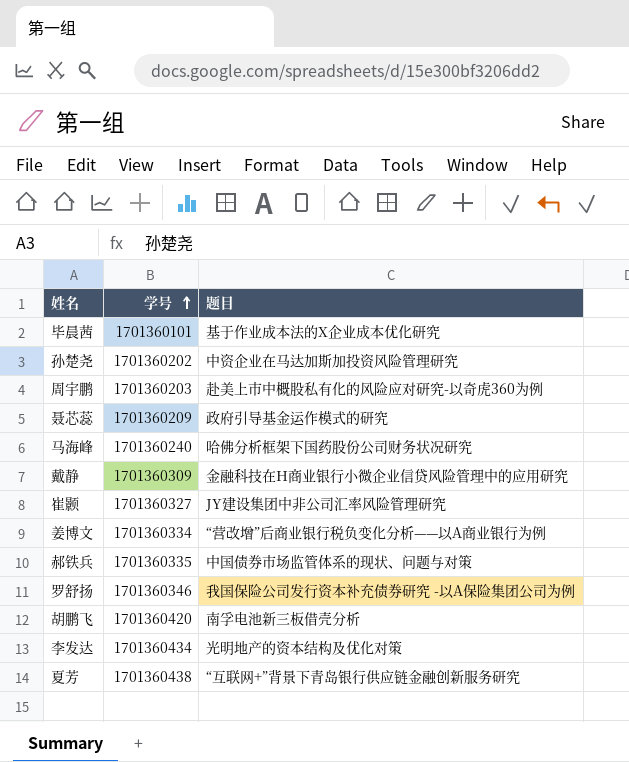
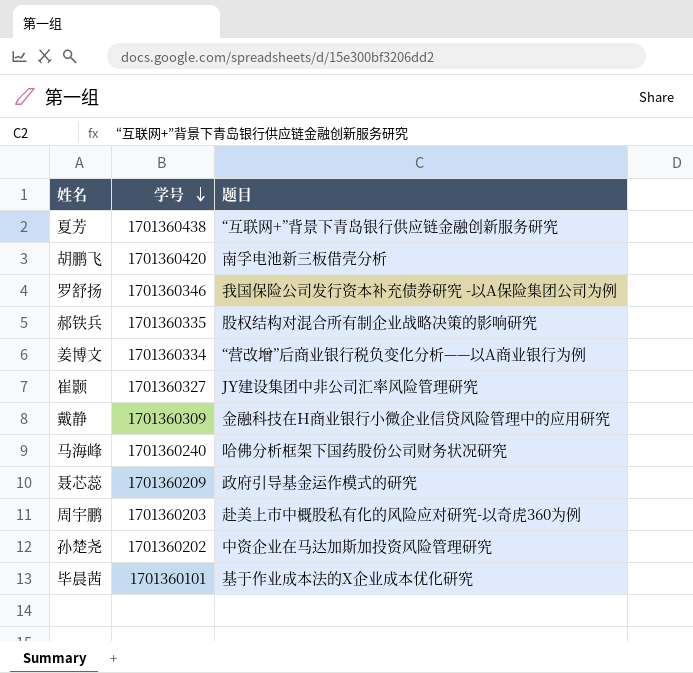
row order: 学号 ascending -> 学号 descending
row 李发达: 1701360434 | 光明地产的资本结构及优化对策 -> none
郝铁兵 | 题目: 中国债券市场监管体系的现状、问题与对策 -> 股权结构对混合所有制企业战略决策的影响研究

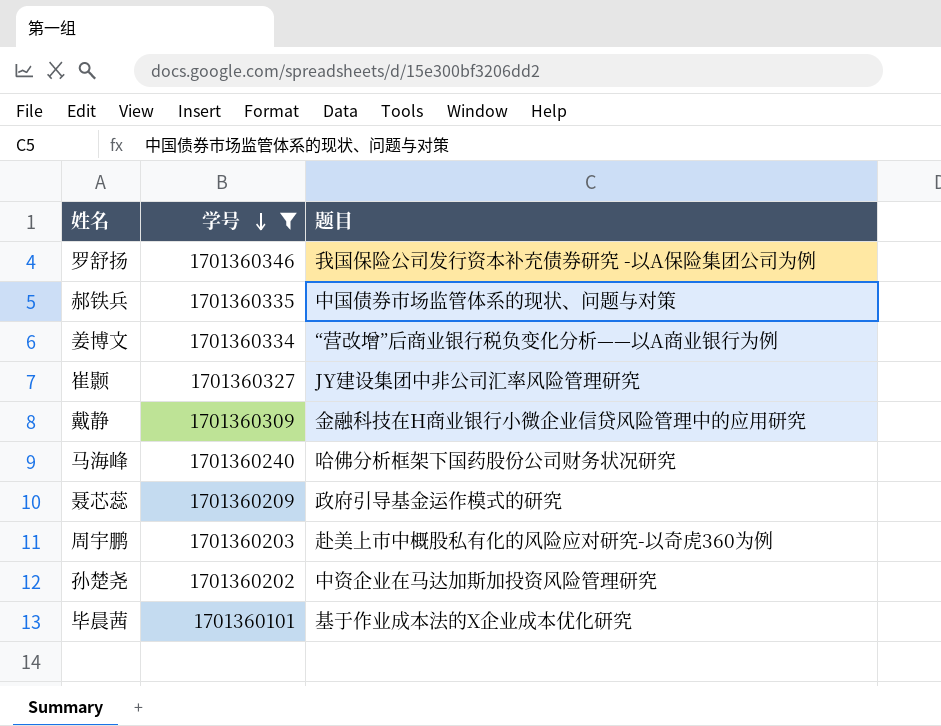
filter: none -> 学号 <= 1701360346
郝铁兵 | 题目: 股权结构对混合所有制企业战略决策的影响研究 -> 中国债券市场监管体系的现状、问题与对策

